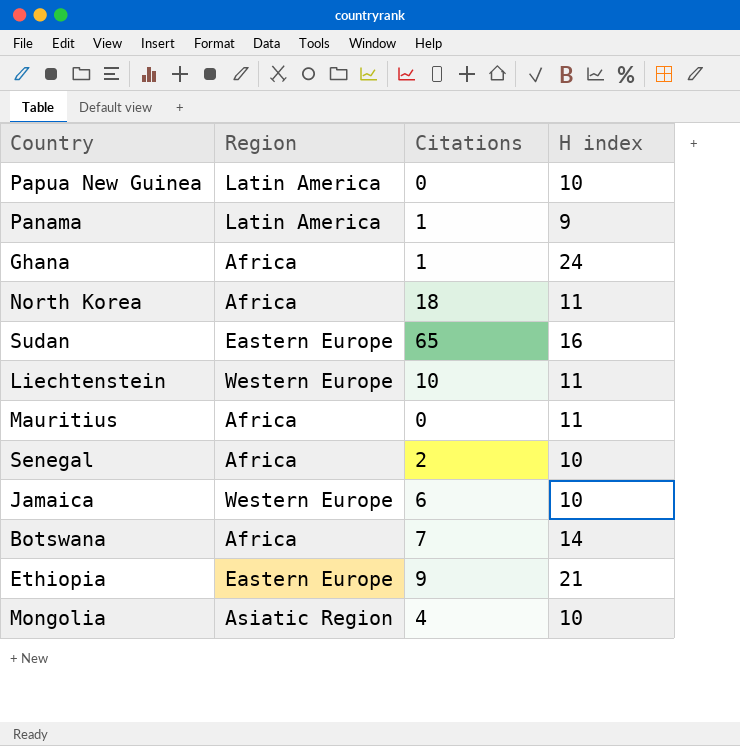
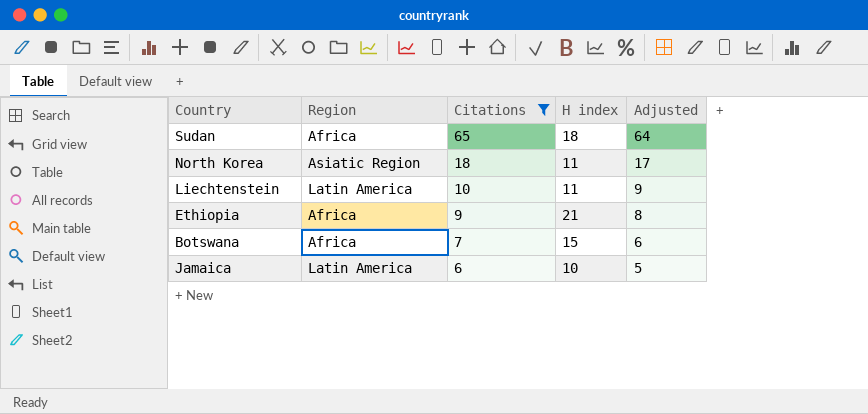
filter: none -> Citations >= 6
row order: none -> Citations descending
column Adjusted | formula: none -> [Citations] - 1
Sudan | Region: Eastern Europe -> Africa
Sudan | H index: 16 -> 18
North Korea | Region: Africa -> Asiatic Region
Liechtenstein | Region: Western Europe -> Latin America
Ethiopia | Region: Eastern Europe -> Africa
Botswana | H index: 14 -> 15
Jamaica | Region: Western Europe -> Latin America

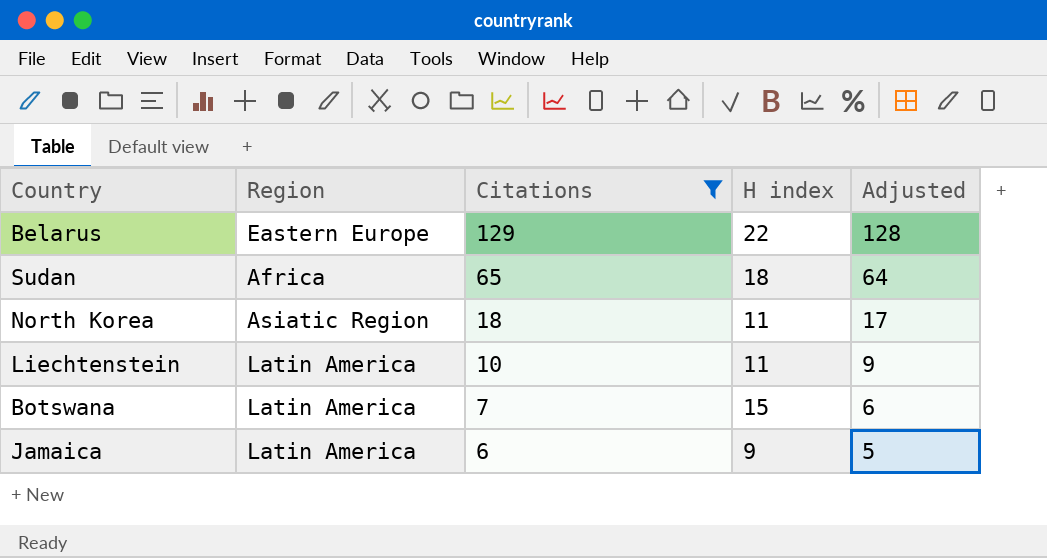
row Ethiopia: Africa | 9 | 21 | 8 -> none
row Belarus: none -> Eastern Europe | 129 | 22 | 128
Botswana | Region: Africa -> Latin America
Jamaica | H index: 10 -> 9

